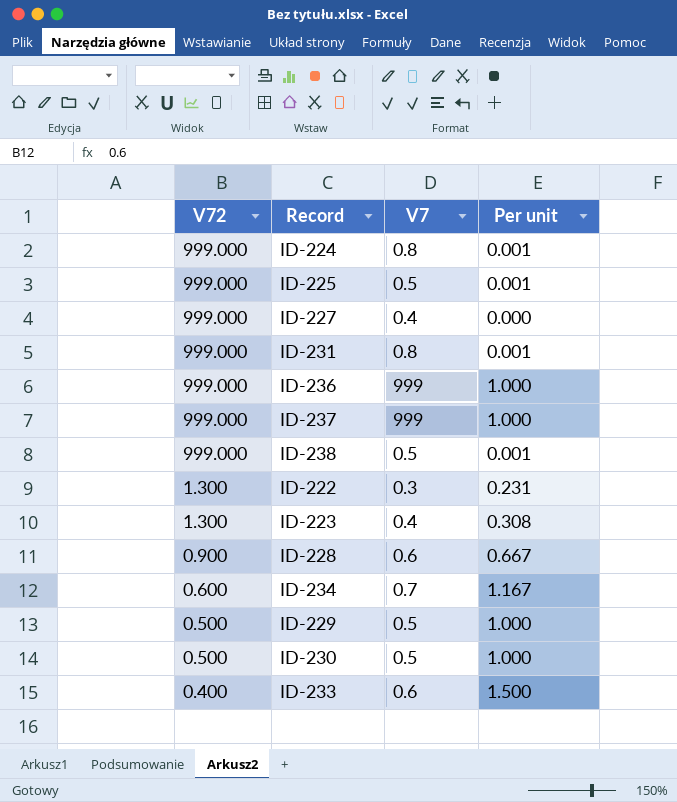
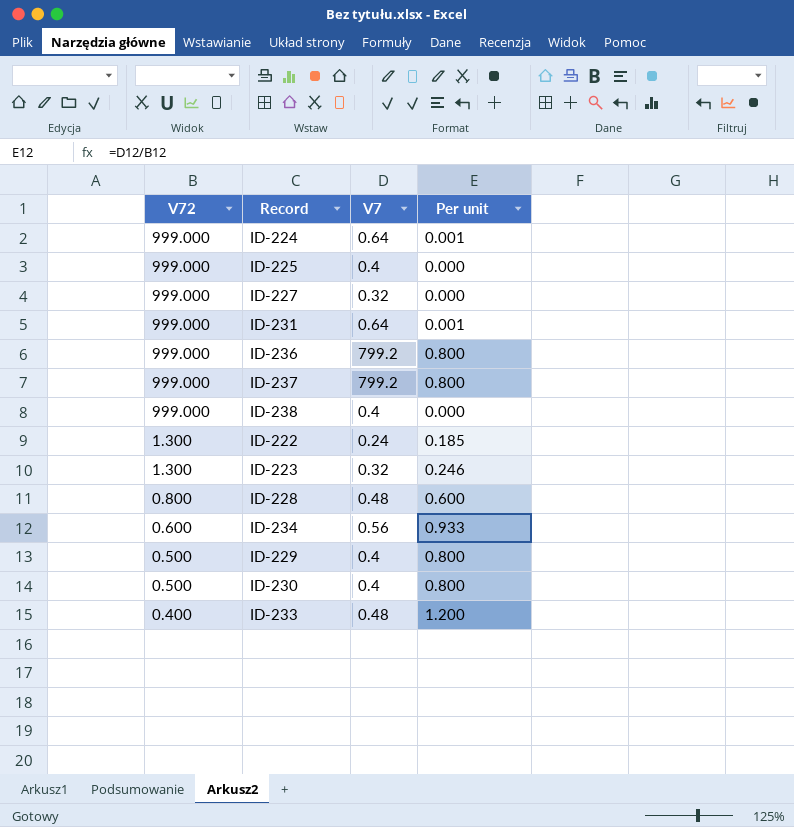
ID-224 | V7: 0.8 -> 0.64
ID-225 | V7: 0.5 -> 0.4
ID-225 | Per unit: 0.001 -> 0.000
ID-227 | V7: 0.4 -> 0.32
ID-231 | V7: 0.8 -> 0.64
ID-236 | V7: 999 -> 799.2
ID-236 | Per unit: 1.000 -> 0.800
ID-237 | V7: 999 -> 799.2
ID-237 | Per unit: 1.000 -> 0.800
ID-238 | V7: 0.5 -> 0.4
ID-238 | Per unit: 0.001 -> 0.000
ID-222 | V7: 0.3 -> 0.24
ID-222 | Per unit: 0.231 -> 0.185
ID-223 | V7: 0.4 -> 0.32
ID-223 | Per unit: 0.308 -> 0.246
ID-228 | V72: 0.900 -> 0.800
ID-228 | V7: 0.6 -> 0.48
ID-228 | Per unit: 0.667 -> 0.600
ID-234 | V7: 0.7 -> 0.56
ID-234 | Per unit: 1.167 -> 0.933
ID-229 | V7: 0.5 -> 0.4
ID-229 | Per unit: 1.000 -> 0.800
ID-230 | V7: 0.5 -> 0.4
ID-230 | Per unit: 1.000 -> 0.800
ID-233 | V7: 0.6 -> 0.48
ID-233 | Per unit: 1.500 -> 1.200

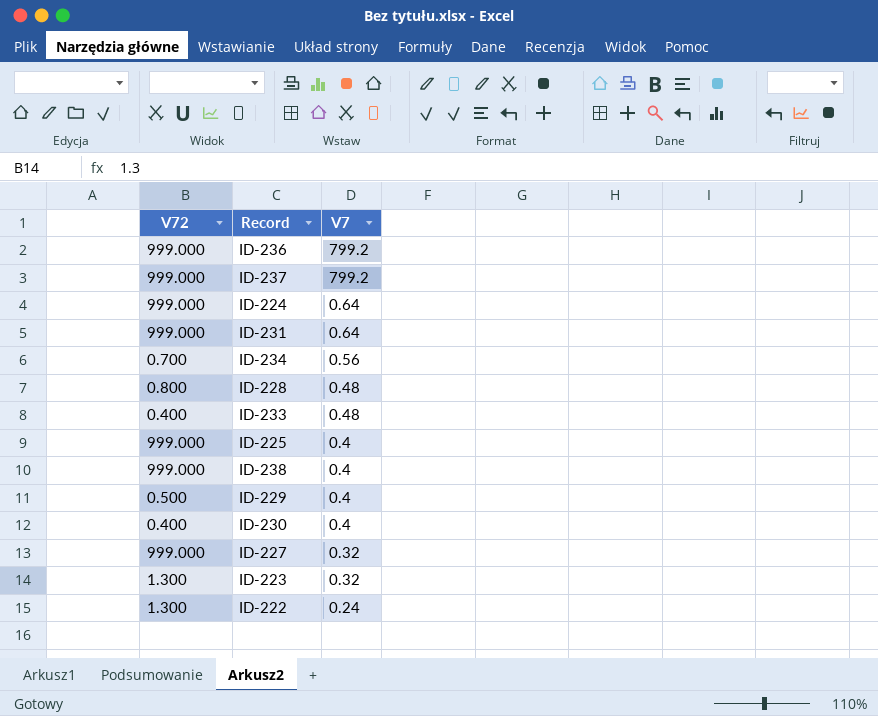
row order: V72 descending -> V7 descending
column Per unit | formula: [V7] / [V72] -> none
ID-234 | V72: 0.600 -> 0.700
ID-230 | V72: 0.500 -> 0.400

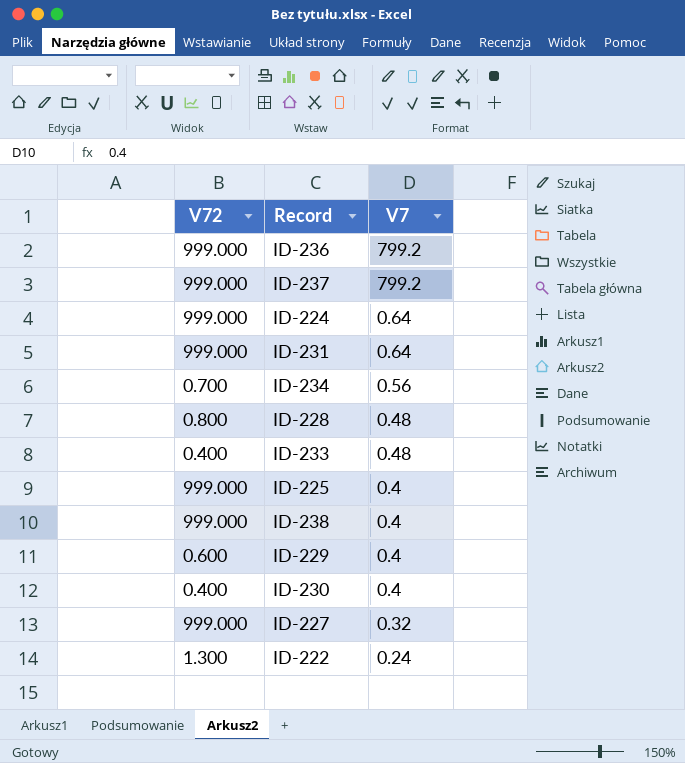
row ID-223: 1.300 | 0.32 -> none
ID-229 | V72: 0.500 -> 0.600

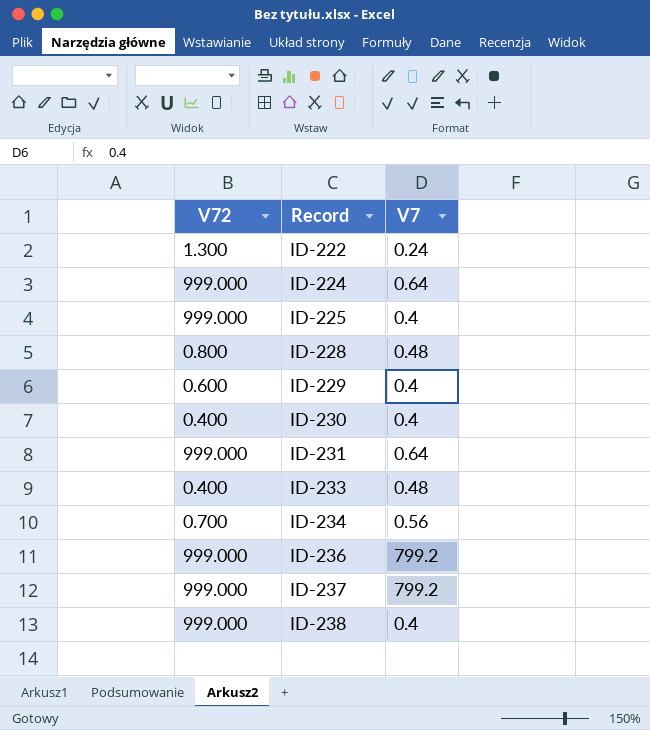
row order: V7 descending -> Record ascending
row ID-227: 999.000 | 0.32 -> none

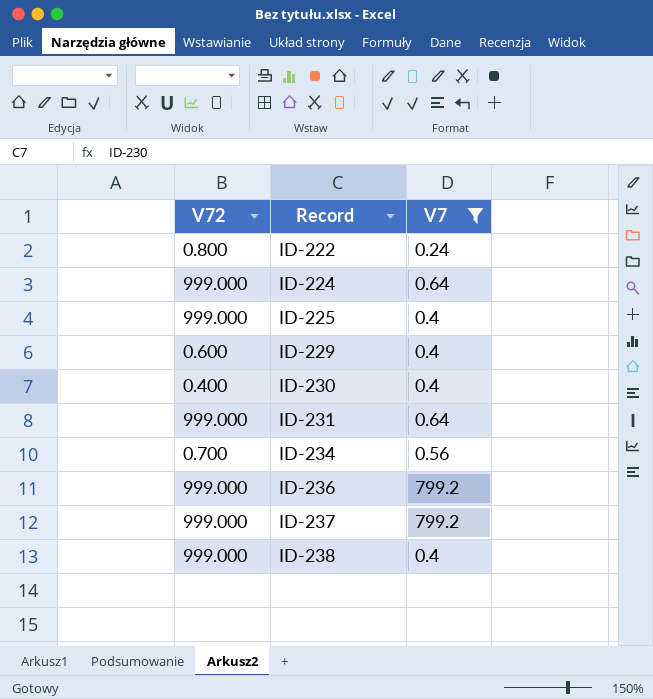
filter: none -> V7 != 0.48
ID-222 | V72: 1.300 -> 0.800

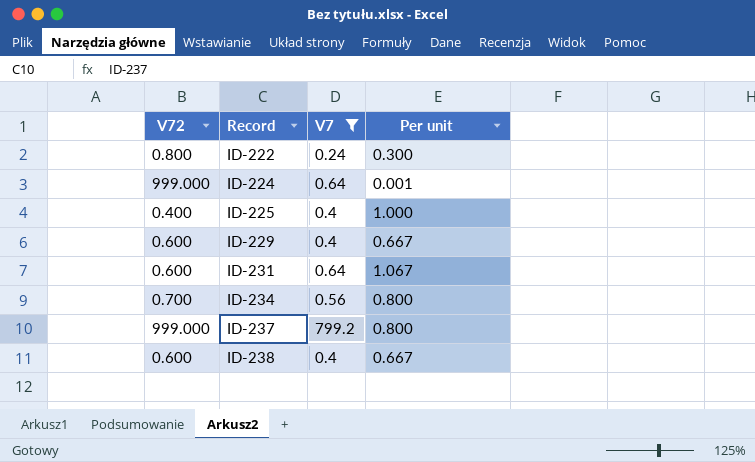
column Per unit | formula: none -> [V7] / [V72]
row ID-230: 0.400 | 0.4 -> none
row ID-236: 999.000 | 799.2 -> none
ID-225 | V72: 999.000 -> 0.400
ID-231 | V72: 999.000 -> 0.600
ID-238 | V72: 999.000 -> 0.600

